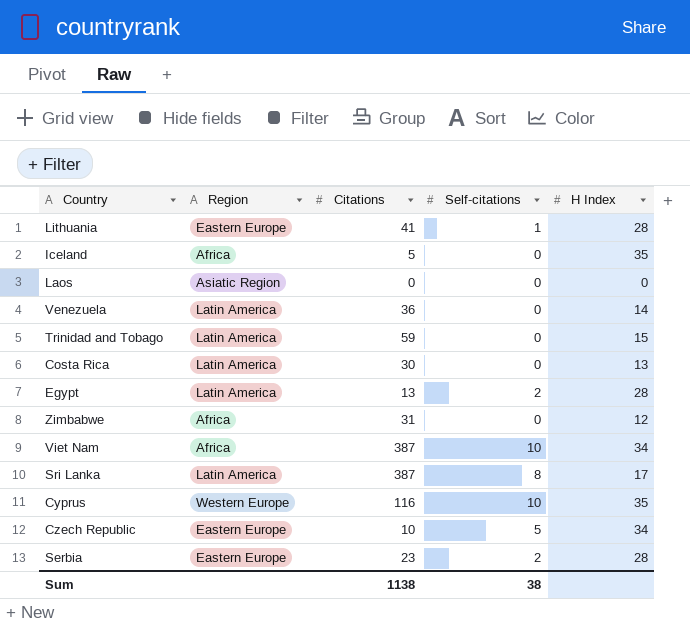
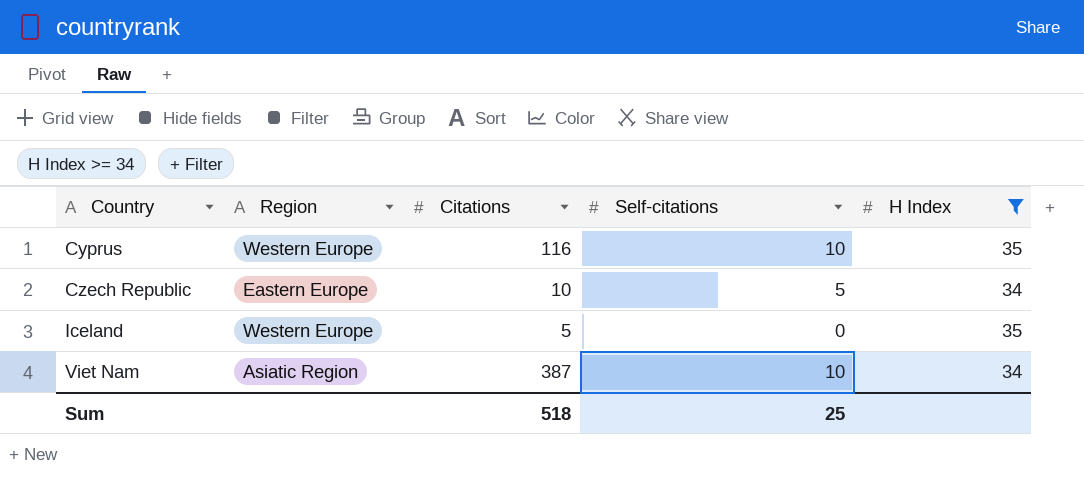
filter: none -> H Index >= 34
row order: none -> Country ascending
Iceland | Region: Africa -> Western Europe
Viet Nam | Region: Africa -> Asiatic Region
Sum | Citations: 1138 -> 518
Sum | Self-citations: 38 -> 25

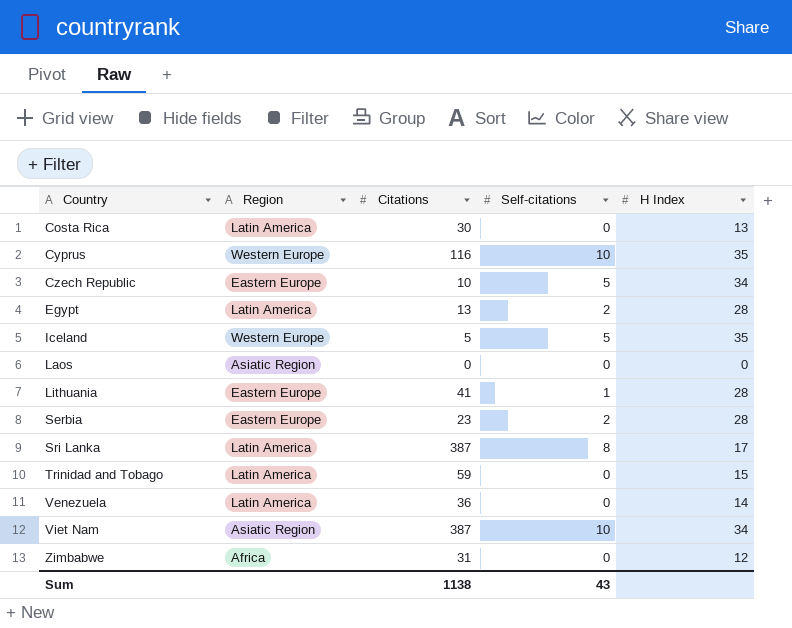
filter: H Index >= 34 -> none
Iceland | Self-citations: 0 -> 5
Sum | Citations: 518 -> 1138
Sum | Self-citations: 25 -> 43

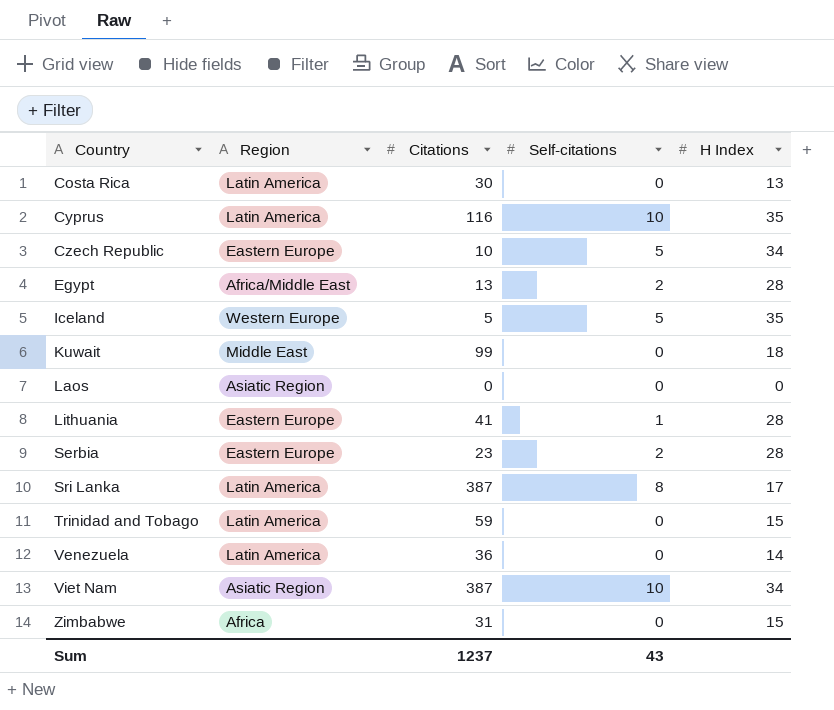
Cyprus | Region: Western Europe -> Latin America
Egypt | Region: Latin America -> Africa/Middle East
row Kuwait: none -> Middle East | 99 | 0 | 18
Zimbabwe | H Index: 12 -> 15
Sum | Citations: 1138 -> 1237

